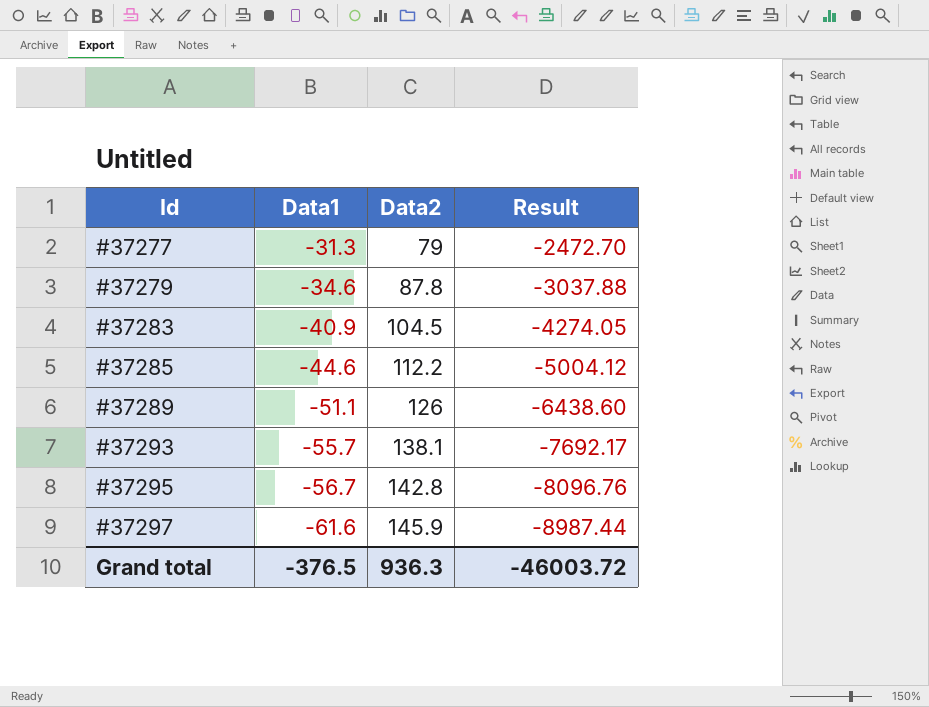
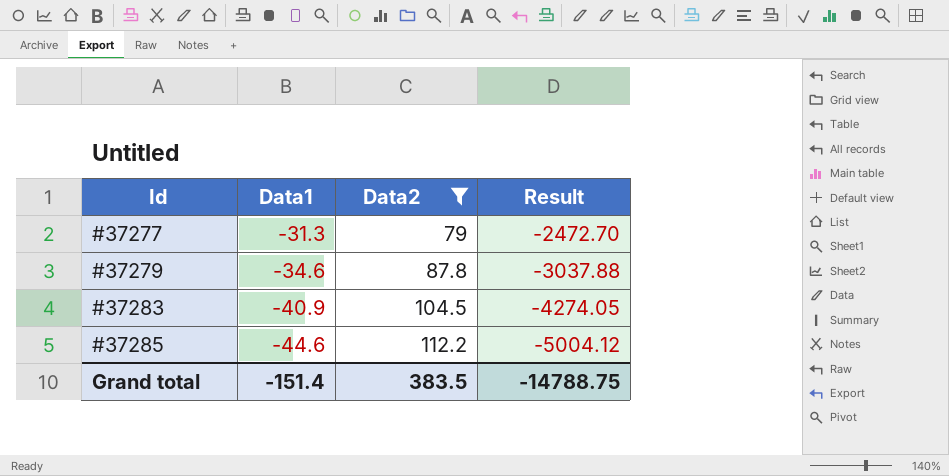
filter: none -> Data2 <= 112.2
Grand total | Data1: -376.5 -> -151.4
Grand total | Data2: 936.3 -> 383.5
Grand total | Result: -46003.72 -> -14788.75

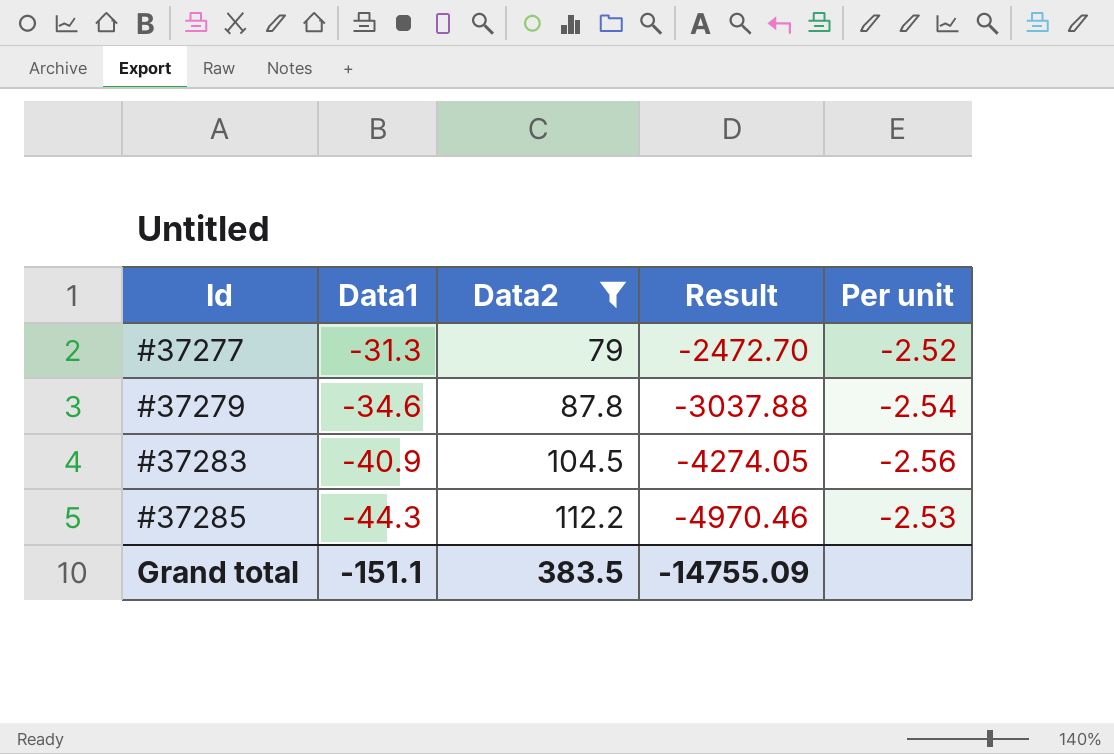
column Per unit | formula: none -> [Data2] / [Data1]
#37285 | Data1: -44.6 -> -44.3
#37285 | Result: -5004.12 -> -4970.46
Grand total | Data1: -151.4 -> -151.1
Grand total | Result: -14788.75 -> -14755.09

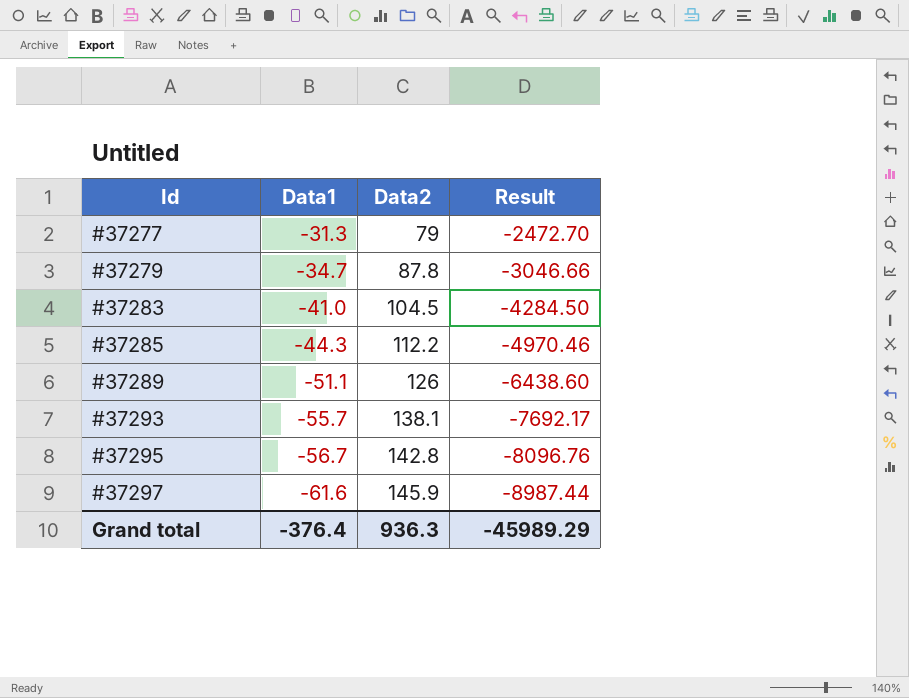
filter: Data2 <= 112.2 -> none
column Per unit | formula: [Data2] / [Data1] -> none
#37279 | Data1: -34.6 -> -34.7
#37279 | Result: -3037.88 -> -3046.66
#37283 | Data1: -40.9 -> -41.0
#37283 | Result: -4274.05 -> -4284.50
Grand total | Data1: -151.1 -> -376.4
Grand total | Data2: 383.5 -> 936.3
Grand total | Result: -14755.09 -> -45989.29

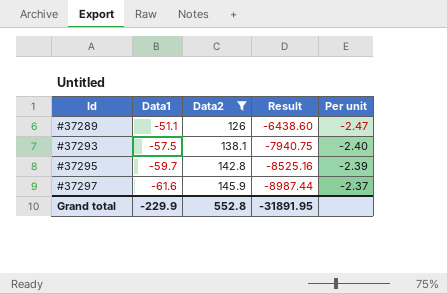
filter: none -> Data2 >= 126
column Per unit | formula: none -> [Data2] / [Data1]
#37293 | Data1: -55.7 -> -57.5
#37293 | Result: -7692.17 -> -7940.75
#37295 | Data1: -56.7 -> -59.7
#37295 | Result: -8096.76 -> -8525.16
Grand total | Data1: -376.4 -> -229.9
Grand total | Data2: 936.3 -> 552.8
Grand total | Result: -45989.29 -> -31891.95

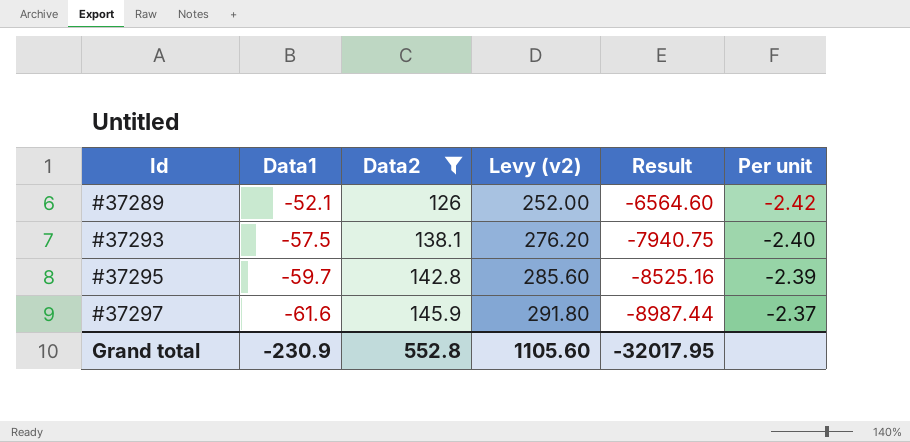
column Levy (v2) | formula: none -> [Data2] * 2
#37289 | Data1: -51.1 -> -52.1
#37289 | Result: -6438.60 -> -6564.60
#37289 | Per unit: -2.47 -> -2.42
Grand total | Data1: -229.9 -> -230.9
Grand total | Result: -31891.95 -> -32017.95

